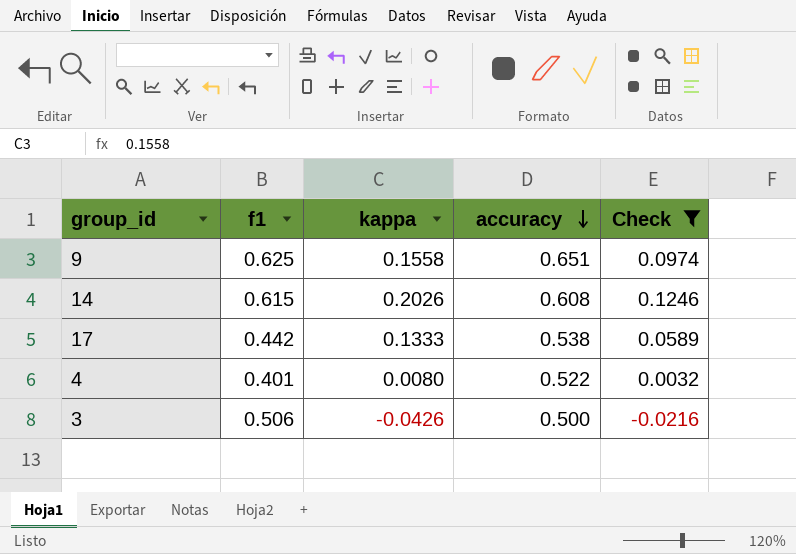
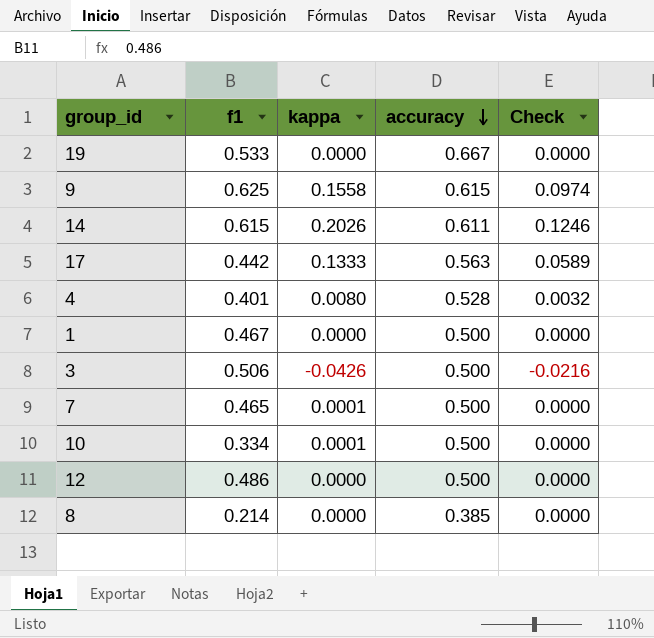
filter: Check != 0.0000 -> none
9 | accuracy: 0.651 -> 0.615
14 | accuracy: 0.608 -> 0.611
17 | accuracy: 0.538 -> 0.563
4 | accuracy: 0.522 -> 0.528

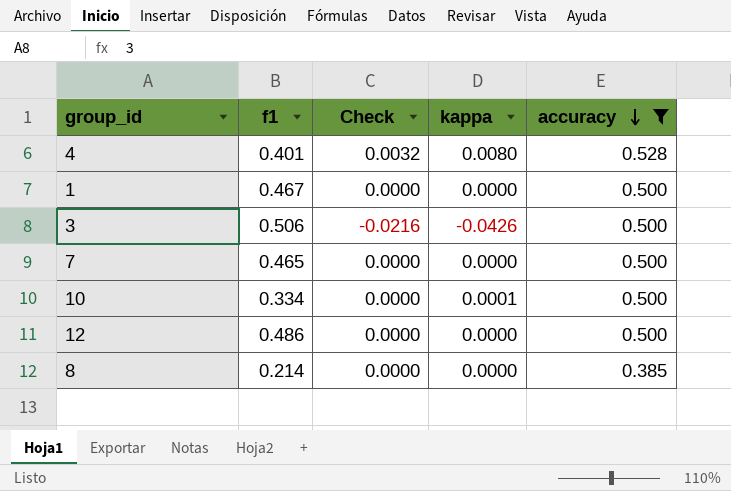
filter: none -> accuracy <= 0.528
column Check | position: 5 -> 3
7 | kappa: 0.0001 -> 0.0000

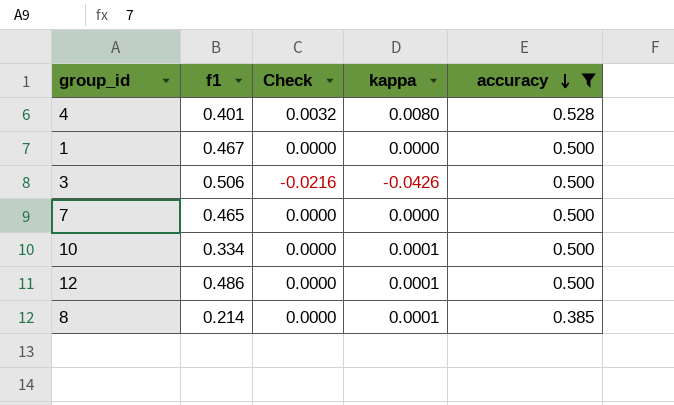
12 | kappa: 0.0000 -> 0.0001
8 | kappa: 0.0000 -> 0.0001

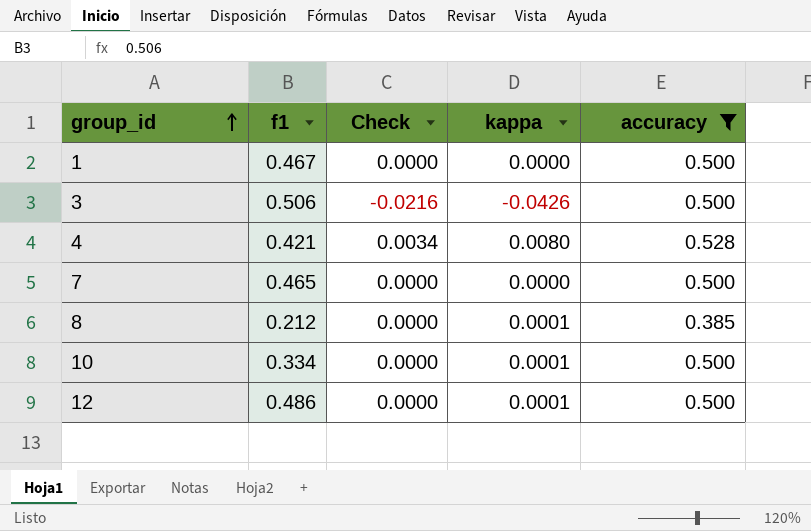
row order: accuracy descending -> group_id ascending
4 | f1: 0.401 -> 0.421
4 | Check: 0.0032 -> 0.0034
8 | f1: 0.214 -> 0.212

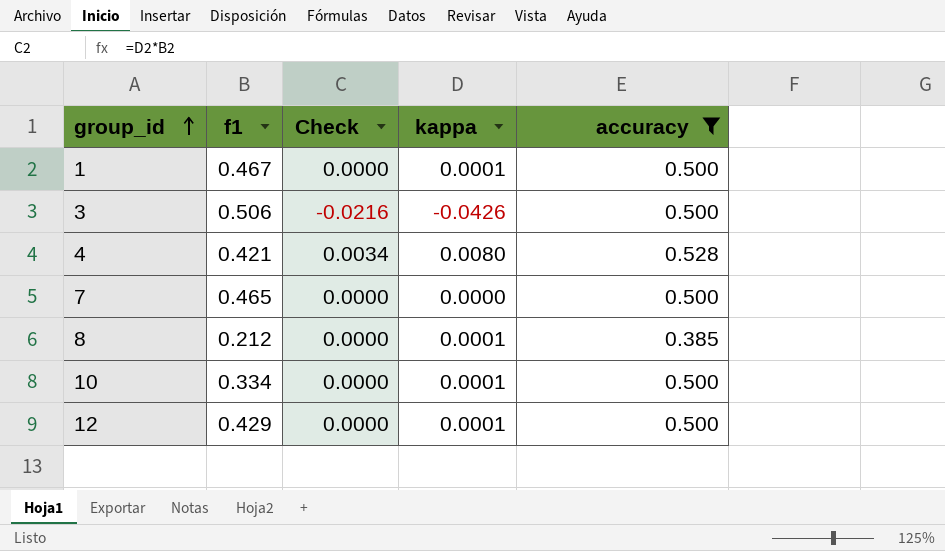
1 | kappa: 0.0000 -> 0.0001
12 | f1: 0.486 -> 0.429

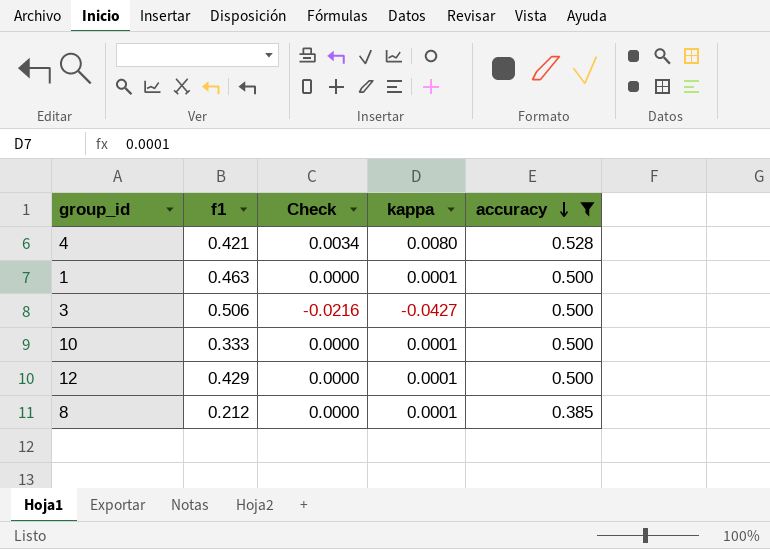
row order: group_id ascending -> accuracy descending
row 7: 0.465 | 0.0000 | 0.0000 | 0.500 -> none
1 | f1: 0.467 -> 0.463
3 | kappa: -0.0426 -> -0.0427
10 | f1: 0.334 -> 0.333

